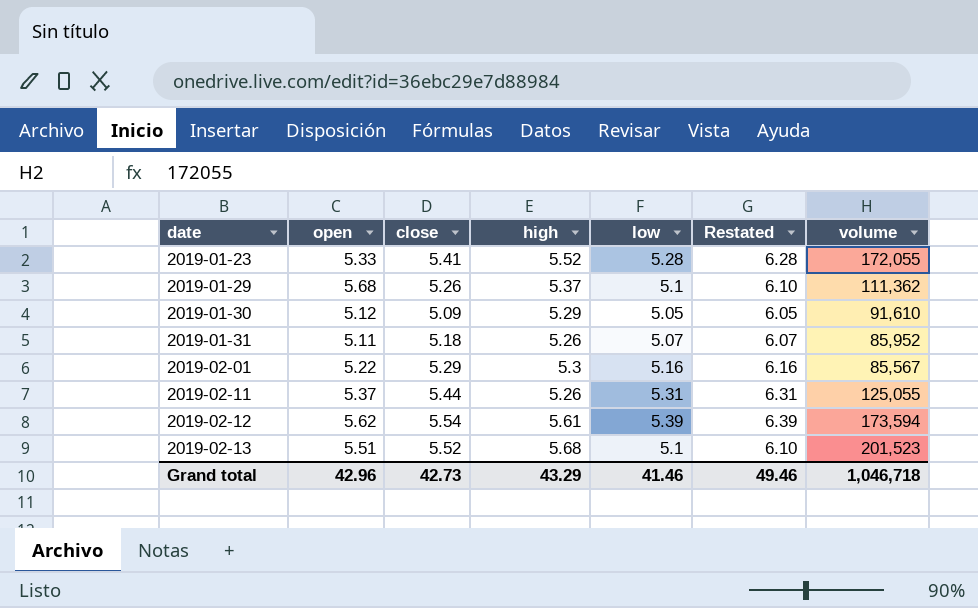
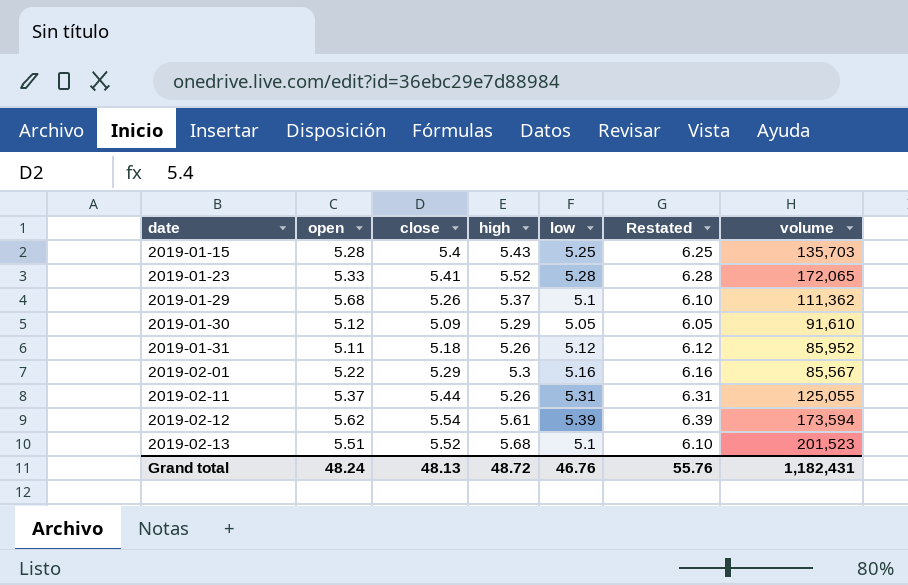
row 2019-01-15: none -> 5.28 | 5.4 | 5.43 | 5.25 | 6.25 | 135,703
2019-01-23 | volume: 172,055 -> 172,065
2019-01-31 | low: 5.07 -> 5.12
2019-01-31 | Restated: 6.07 -> 6.12
Grand total | open: 42.96 -> 48.24
Grand total | close: 42.73 -> 48.13
Grand total | high: 43.29 -> 48.72
Grand total | low: 41.46 -> 46.76
Grand total | Restated: 49.46 -> 55.76
Grand total | volume: 1,046,718 -> 1,182,431

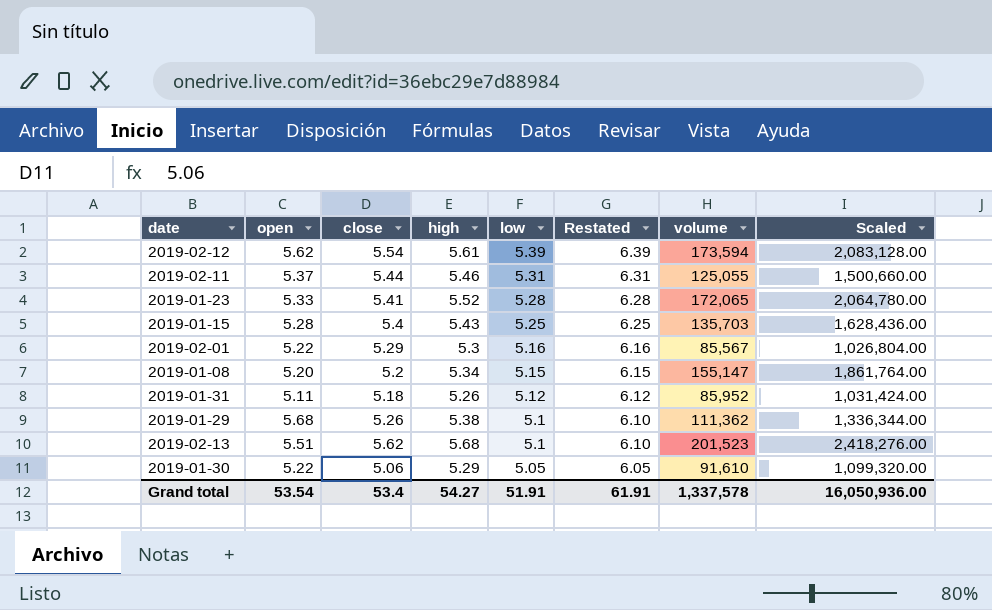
row order: date ascending -> low descending
column Scaled | formula: none -> [volume] * 12
2019-02-11 | high: 5.26 -> 5.46
row 2019-01-08: none -> 5.20 | 5.2 | 5.34 | 5.15 | 6.15 | 155,147 | 1,861,764.00
2019-01-29 | high: 5.37 -> 5.38
2019-02-13 | close: 5.52 -> 5.62
2019-01-30 | open: 5.12 -> 5.22
2019-01-30 | close: 5.09 -> 5.06
Grand total | open: 48.24 -> 53.54
Grand total | close: 48.13 -> 53.4
Grand total | high: 48.72 -> 54.27
Grand total | low: 46.76 -> 51.91
Grand total | Restated: 55.76 -> 61.91
Grand total | volume: 1,182,431 -> 1,337,578

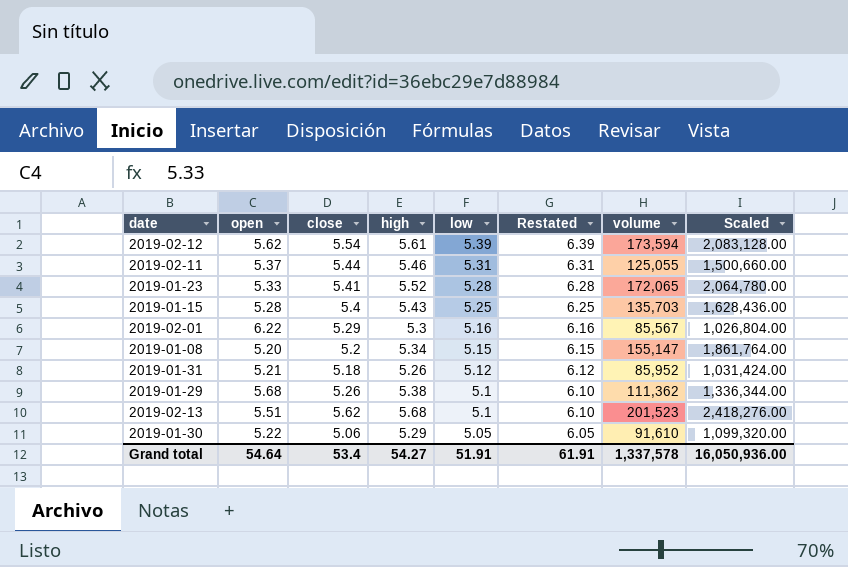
2019-02-01 | open: 5.22 -> 6.22
2019-01-31 | open: 5.11 -> 5.21
Grand total | open: 53.54 -> 54.64

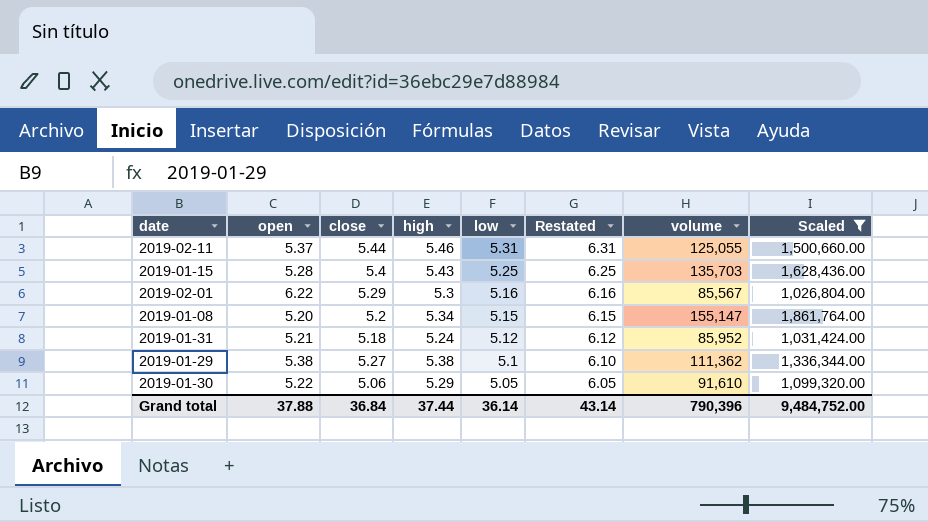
filter: none -> Scaled <= 1,861,764.00
2019-01-31 | high: 5.26 -> 5.24
2019-01-29 | open: 5.68 -> 5.38
2019-01-29 | close: 5.26 -> 5.27
Grand total | open: 54.64 -> 37.88
Grand total | close: 53.4 -> 36.84
Grand total | high: 54.27 -> 37.44
Grand total | low: 51.91 -> 36.14
Grand total | Restated: 61.91 -> 43.14
Grand total | volume: 1,337,578 -> 790,396
Grand total | Scaled: 16,050,936.00 -> 9,484,752.00

